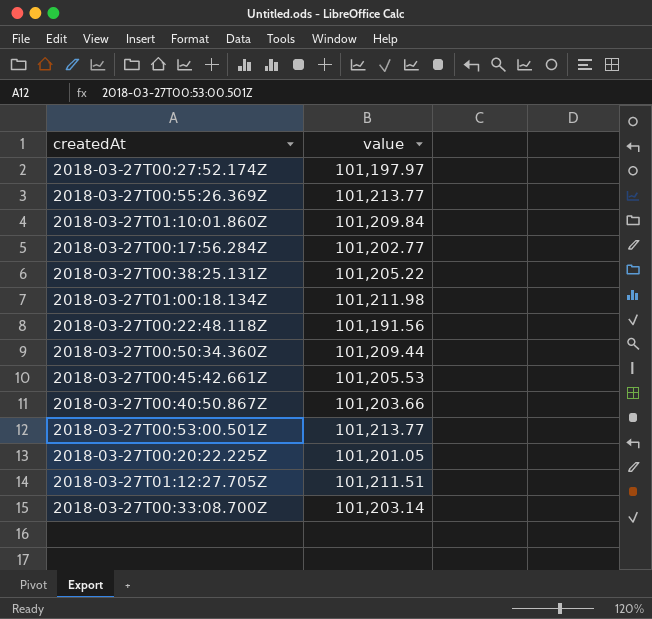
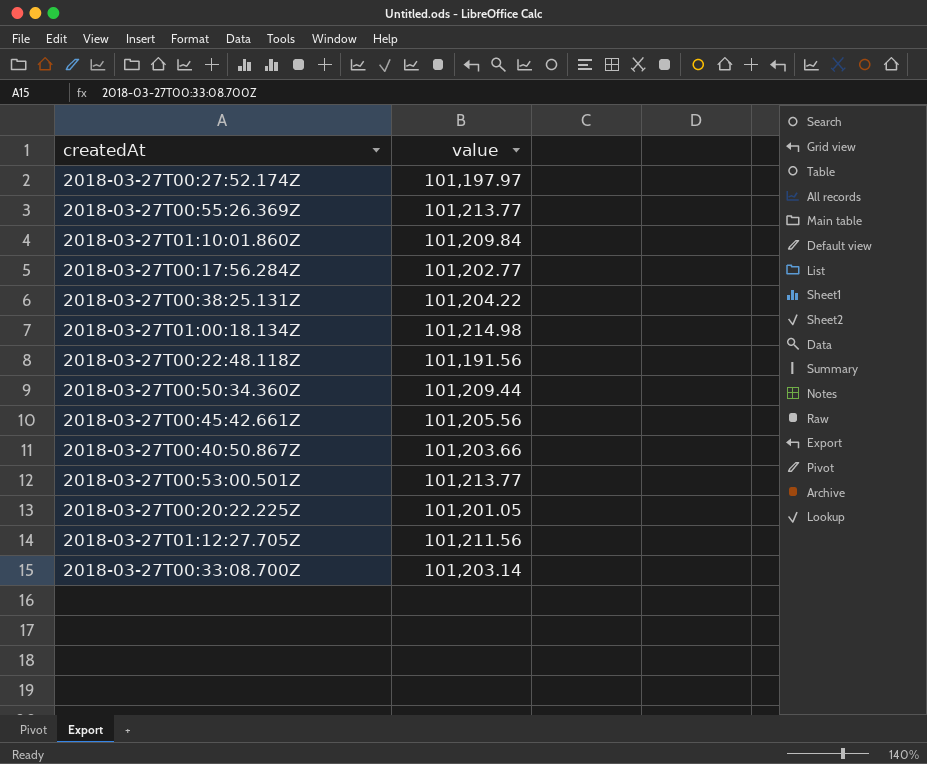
2018-03-27T00:38:25.131Z | value: 101,205.22 -> 101,204.22
2018-03-27T01:00:18.134Z | value: 101,211.98 -> 101,214.98
2018-03-27T00:45:42.661Z | value: 101,205.53 -> 101,205.56
2018-03-27T01:12:27.705Z | value: 101,211.51 -> 101,211.56

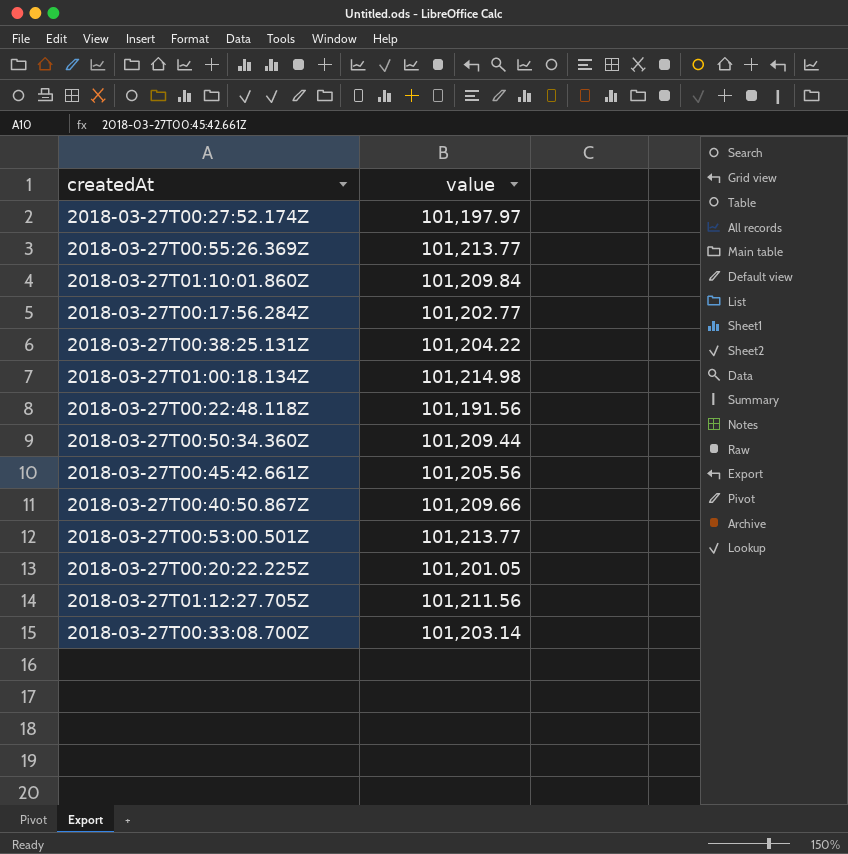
2018-03-27T00:40:50.867Z | value: 101,203.66 -> 101,209.66

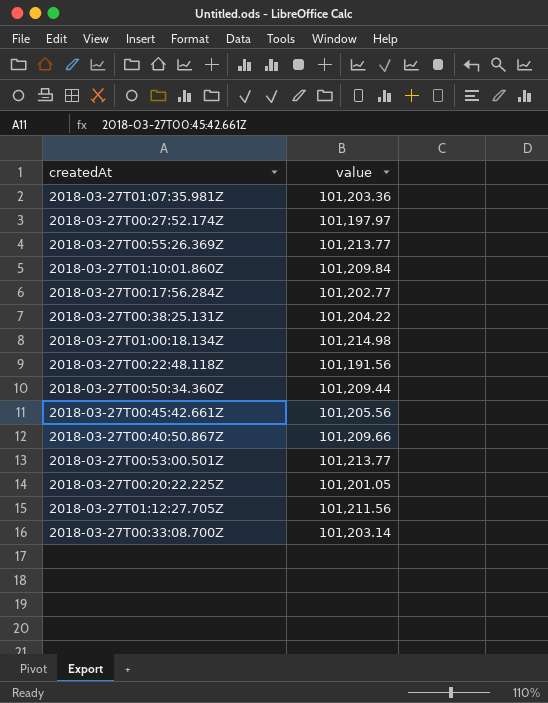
row 2018-03-27T01:07:35.981Z: none -> 101,203.36

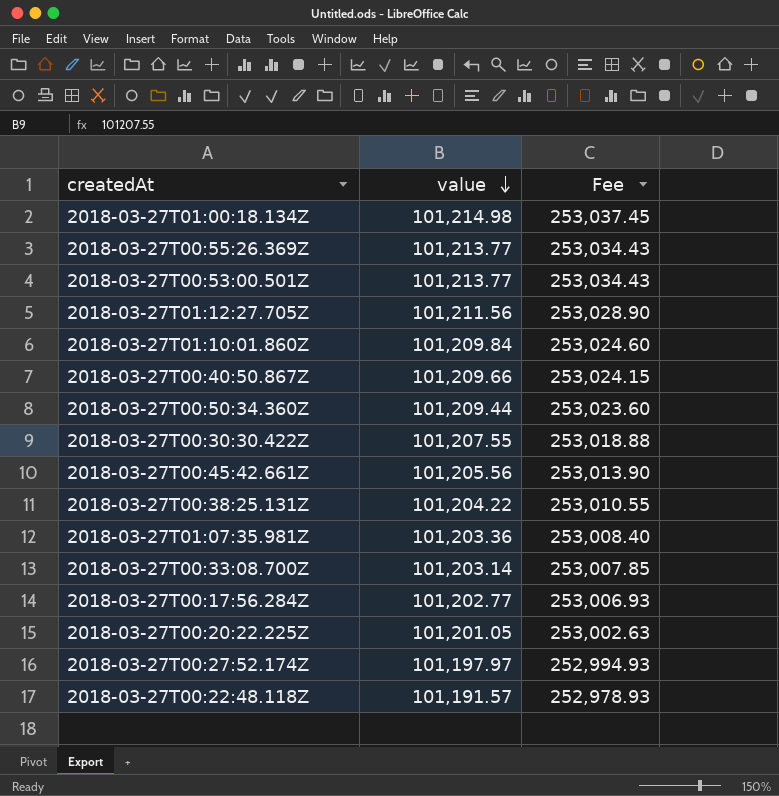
row order: none -> value descending
column Fee | formula: none -> [value] * 2.5
row 2018-03-27T00:30:30.422Z: none -> 101,207.55 | 253,018.88
2018-03-27T00:22:48.118Z | value: 101,191.56 -> 101,191.57

